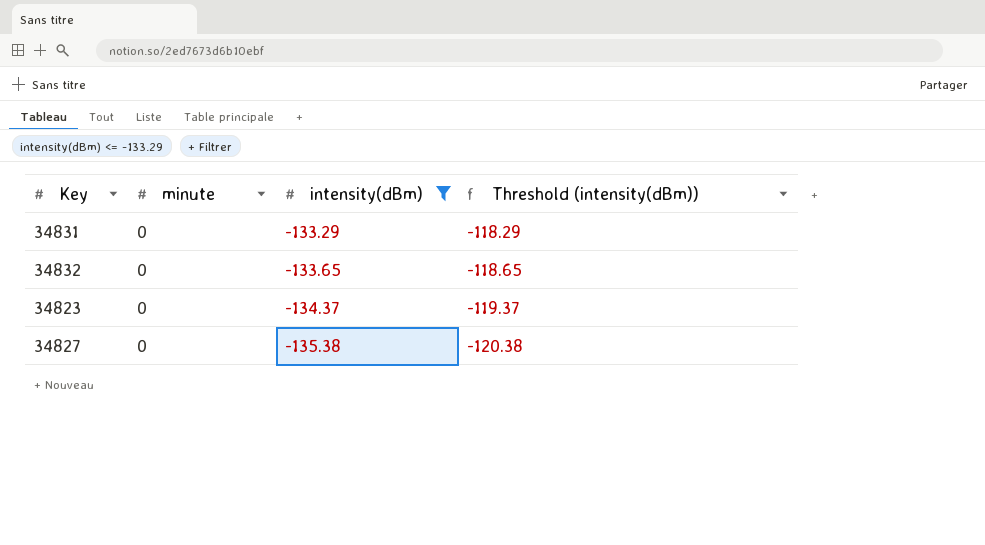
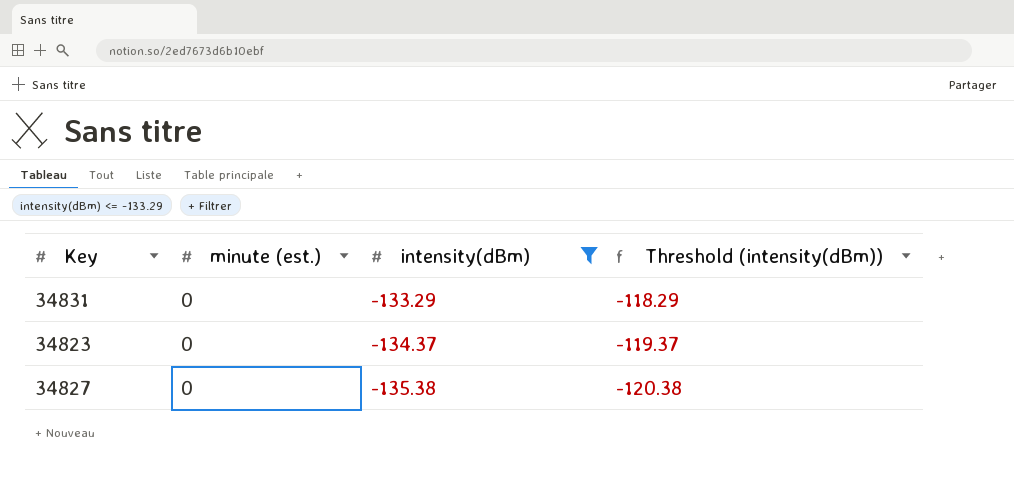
column name: minute -> minute (est.)
row 34832: 0 | -133.65 | -118.65 -> none

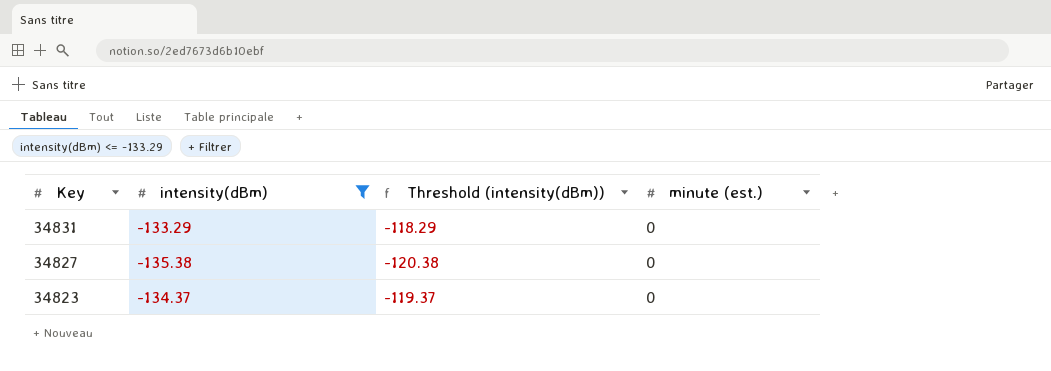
row order: intensity(dBm) descending -> Key descending
column minute (est.) | position: 2 -> 4

